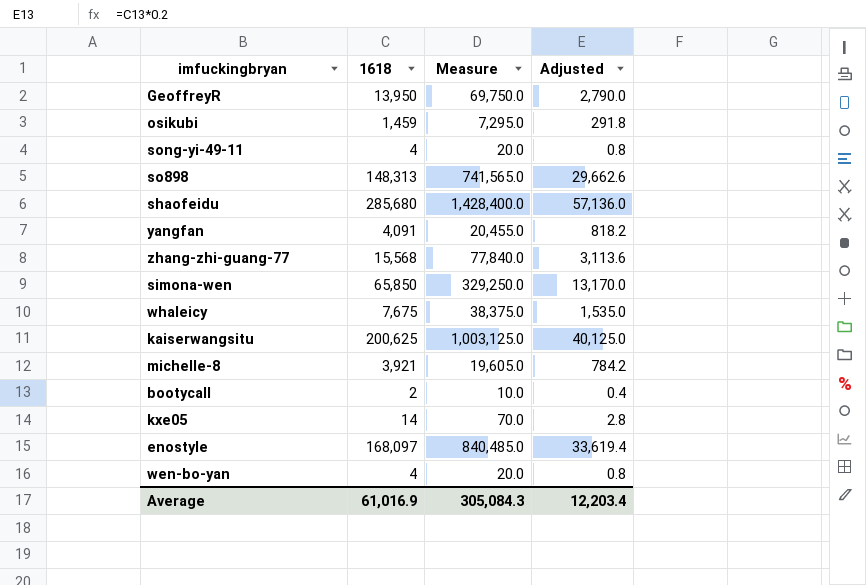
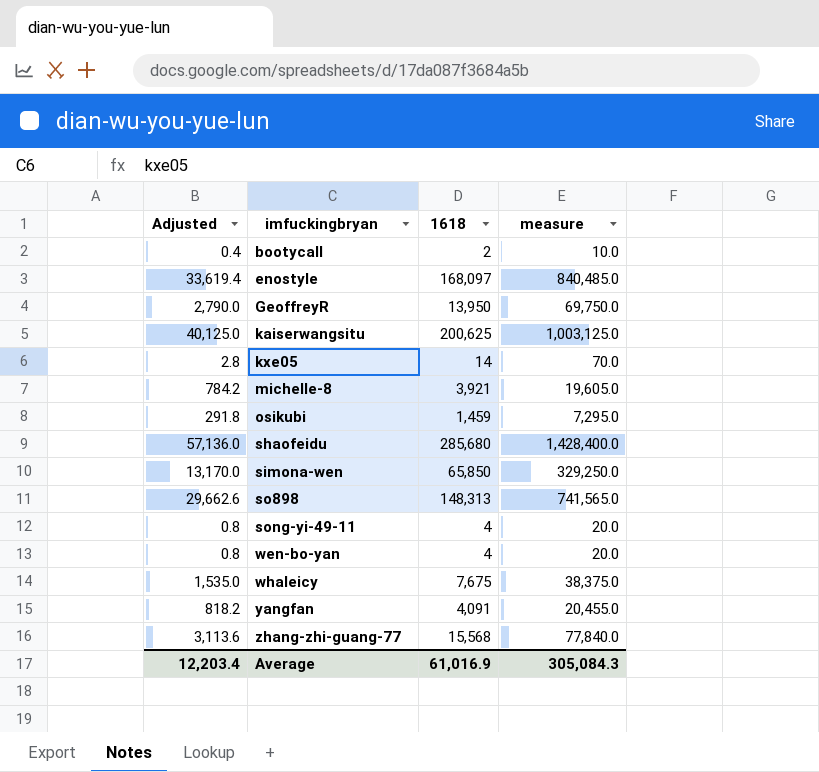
row order: none -> imfuckingbryan ascending
column Adjusted | position: 4 -> 1
column name: Measure -> measure

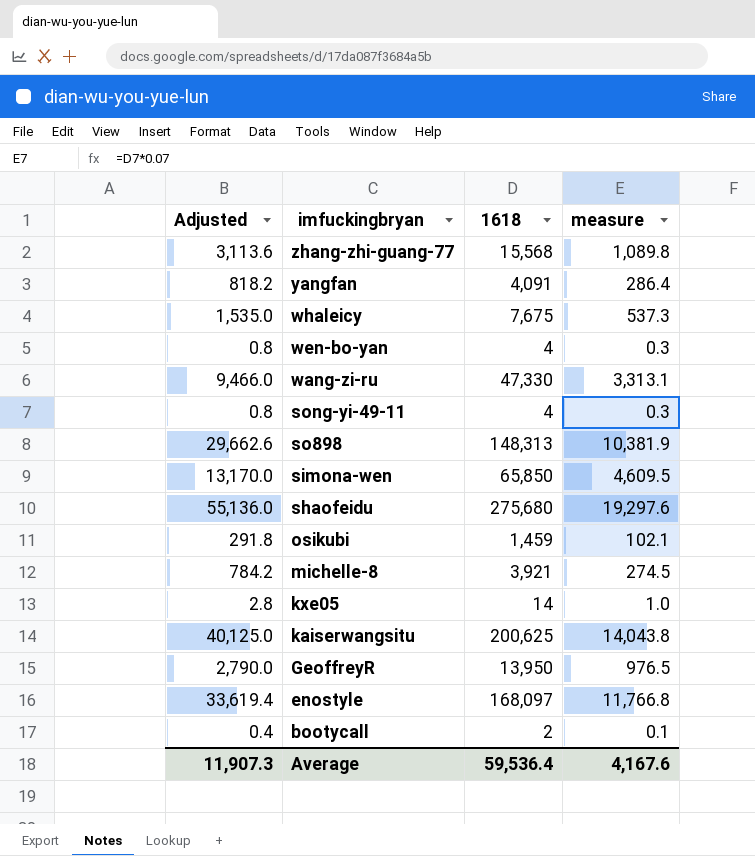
row order: imfuckingbryan ascending -> imfuckingbryan descending
column measure | formula: [1618] * 5 -> [1618] * 0.07
row wang-zi-ru: none -> 9,466.0 | 47,330 | 3,313.1
shaofeidu | Adjusted: 57,136.0 -> 55,136.0
shaofeidu | 1618: 285,680 -> 275,680
Average | Adjusted: 12,203.4 -> 11,907.3
Average | 1618: 61,016.9 -> 59,536.4
Average | measure: 305,084.3 -> 4,167.6

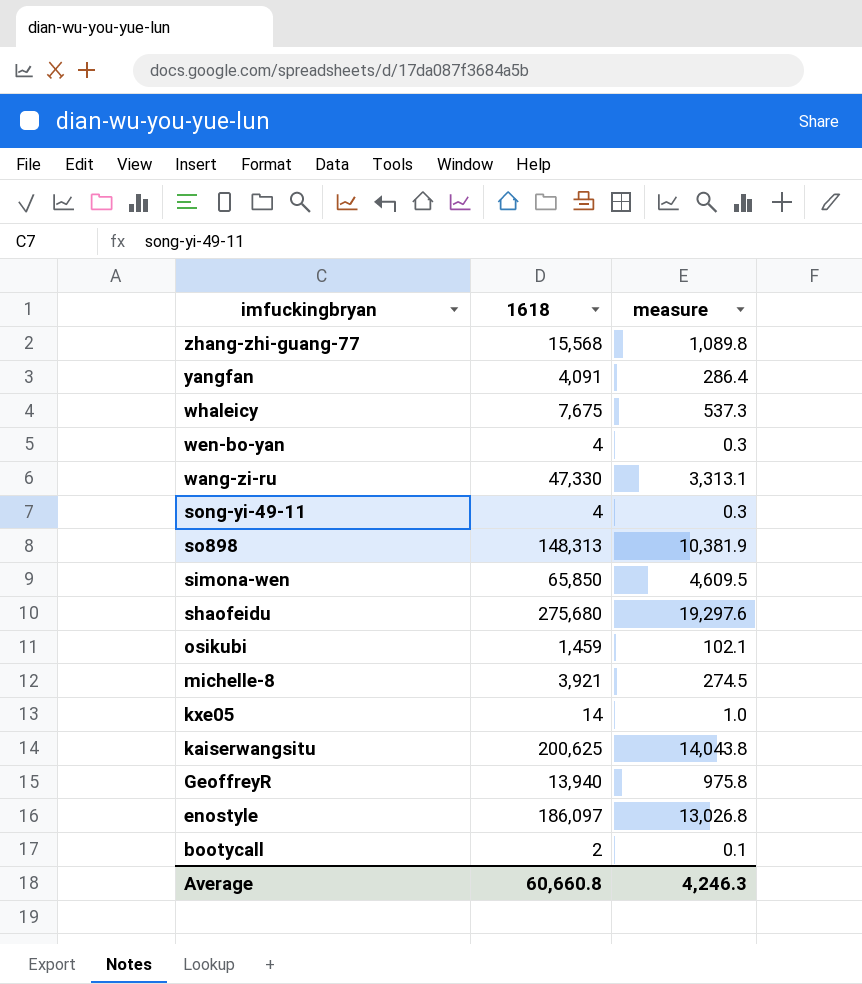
column Adjusted | formula: [1618] * 0.2 -> none
GeoffreyR | 1618: 13,950 -> 13,940
GeoffreyR | measure: 976.5 -> 975.8
enostyle | 1618: 168,097 -> 186,097
enostyle | measure: 11,766.8 -> 13,026.8
Average | 1618: 59,536.4 -> 60,660.8
Average | measure: 4,167.6 -> 4,246.3

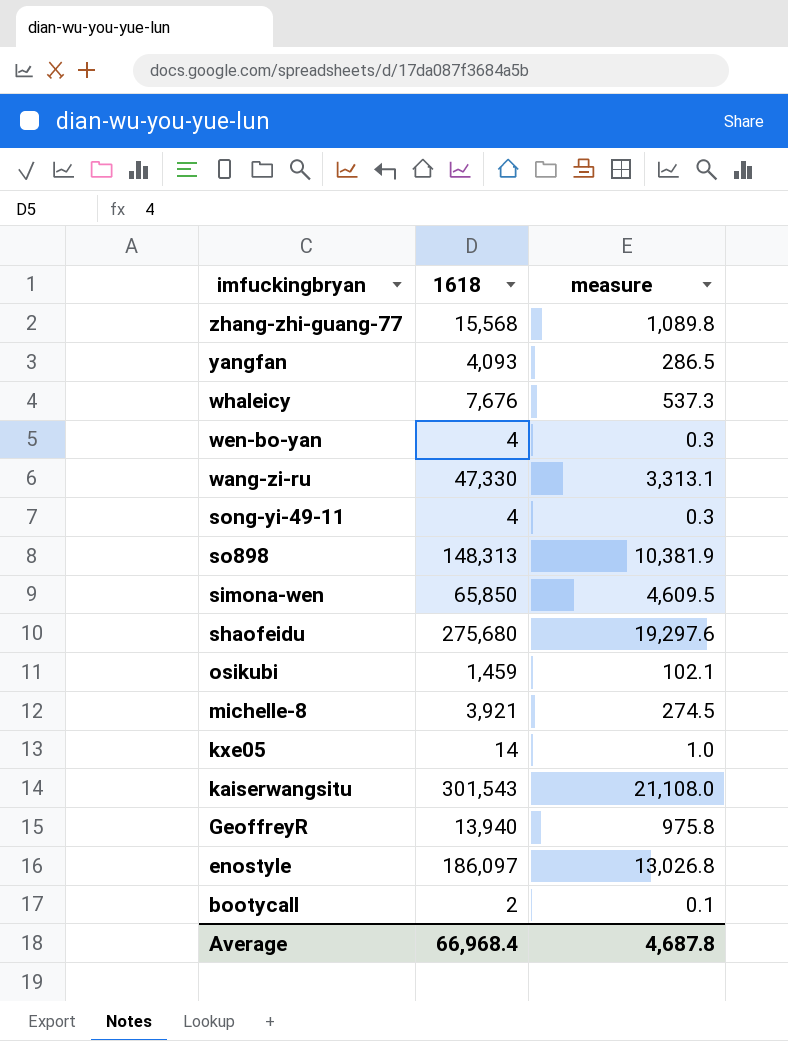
yangfan | 1618: 4,091 -> 4,093
yangfan | measure: 286.4 -> 286.5
whaleicy | 1618: 7,675 -> 7,676
kaiserwangsitu | 1618: 200,625 -> 301,543
kaiserwangsitu | measure: 14,043.8 -> 21,108.0
Average | 1618: 60,660.8 -> 66,968.4
Average | measure: 4,246.3 -> 4,687.8

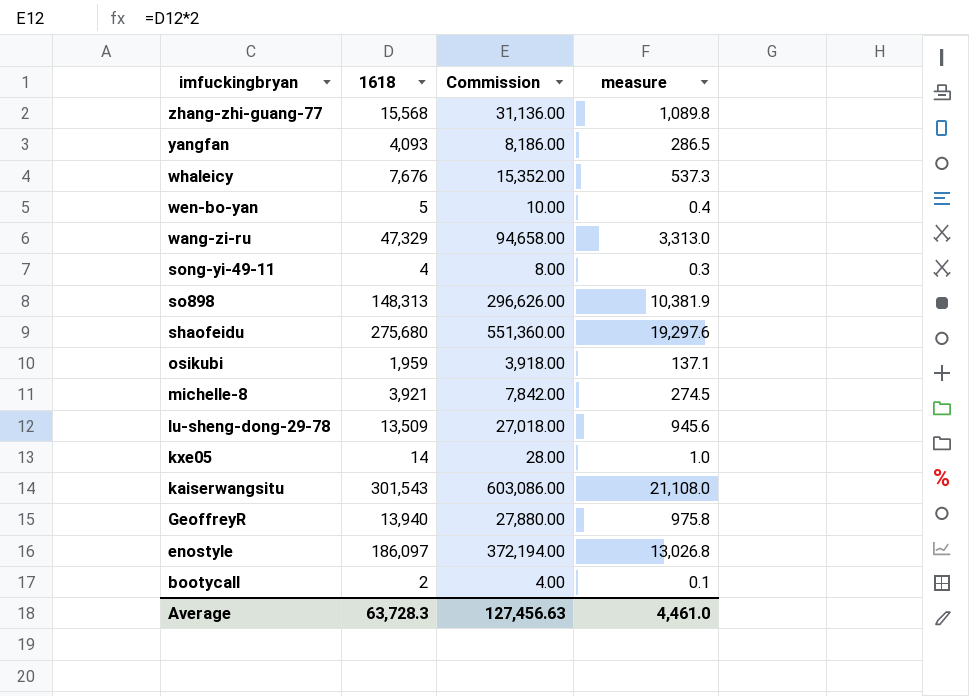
column Commission | formula: none -> [1618] * 2
row simona-wen: 65,850 | 4,609.5 -> none
wen-bo-yan | 1618: 4 -> 5
wen-bo-yan | measure: 0.3 -> 0.4
wang-zi-ru | 1618: 47,330 -> 47,329
wang-zi-ru | measure: 3,313.1 -> 3,313.0
osikubi | 1618: 1,459 -> 1,959
osikubi | measure: 102.1 -> 137.1
row lu-sheng-dong-29-78: none -> 13,509 | 27,018.00 | 945.6
Average | 1618: 66,968.4 -> 63,728.3
Average | measure: 4,687.8 -> 4,461.0

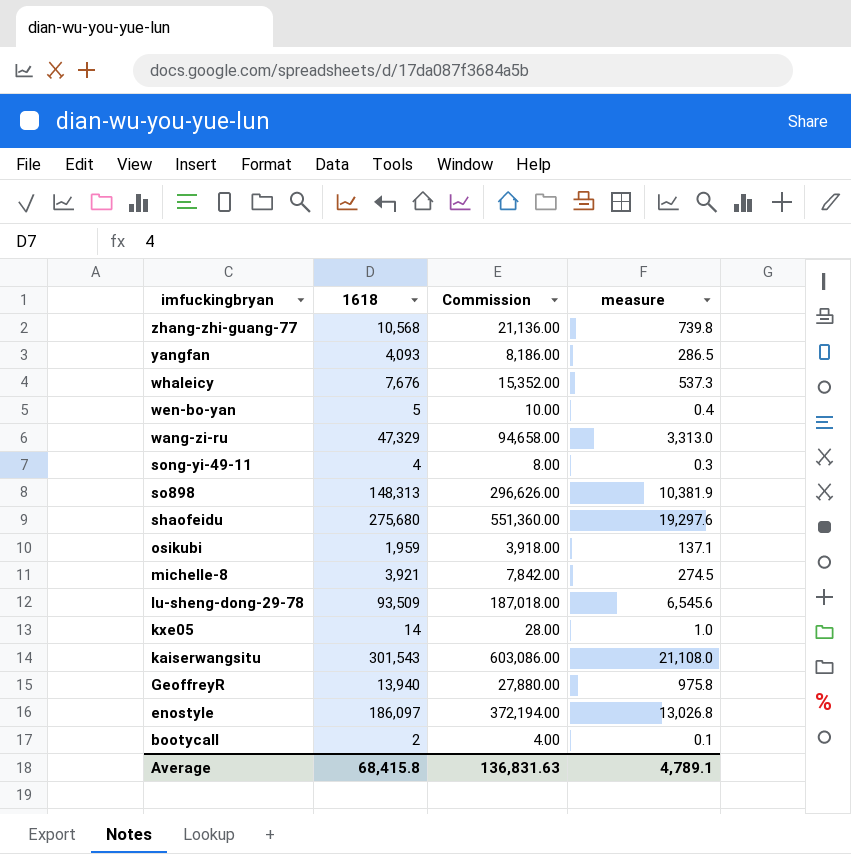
zhang-zhi-guang-77 | 1618: 15,568 -> 10,568
zhang-zhi-guang-77 | Commission: 31,136.00 -> 21,136.00
zhang-zhi-guang-77 | measure: 1,089.8 -> 739.8
lu-sheng-dong-29-78 | 1618: 13,509 -> 93,509
lu-sheng-dong-29-78 | Commission: 27,018.00 -> 187,018.00
lu-sheng-dong-29-78 | measure: 945.6 -> 6,545.6
Average | 1618: 63,728.3 -> 68,415.8
Average | Commission: 127,456.63 -> 136,831.63
Average | measure: 4,461.0 -> 4,789.1

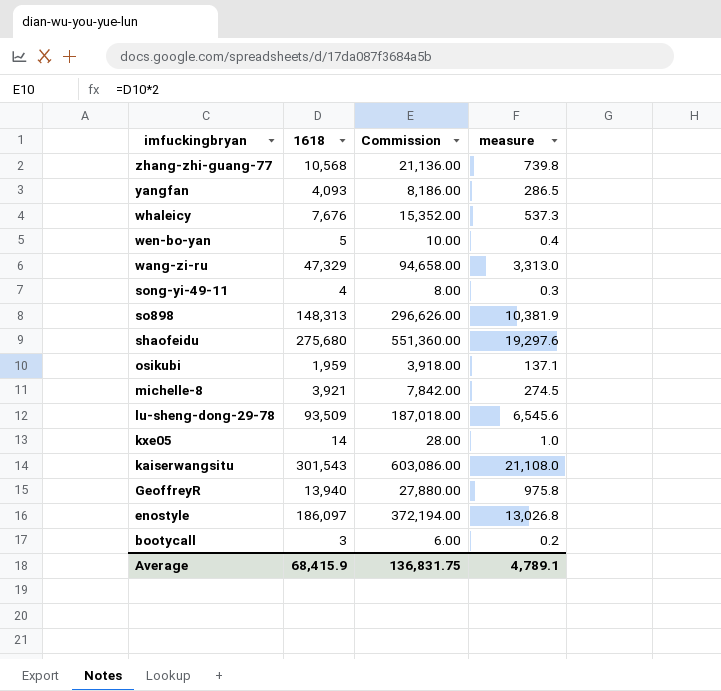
bootycall | 1618: 2 -> 3
bootycall | Commission: 4.00 -> 6.00
bootycall | measure: 0.1 -> 0.2
Average | 1618: 68,415.8 -> 68,415.9
Average | Commission: 136,831.63 -> 136,831.75

